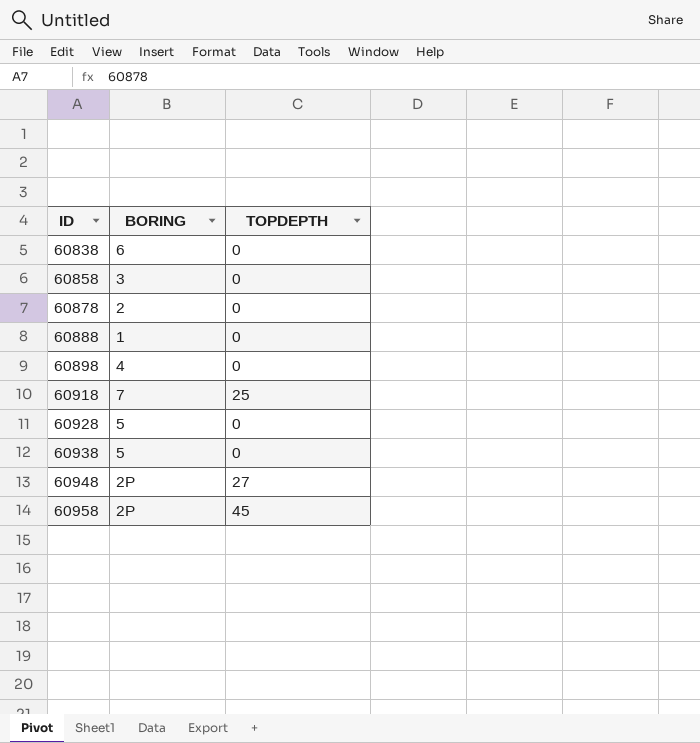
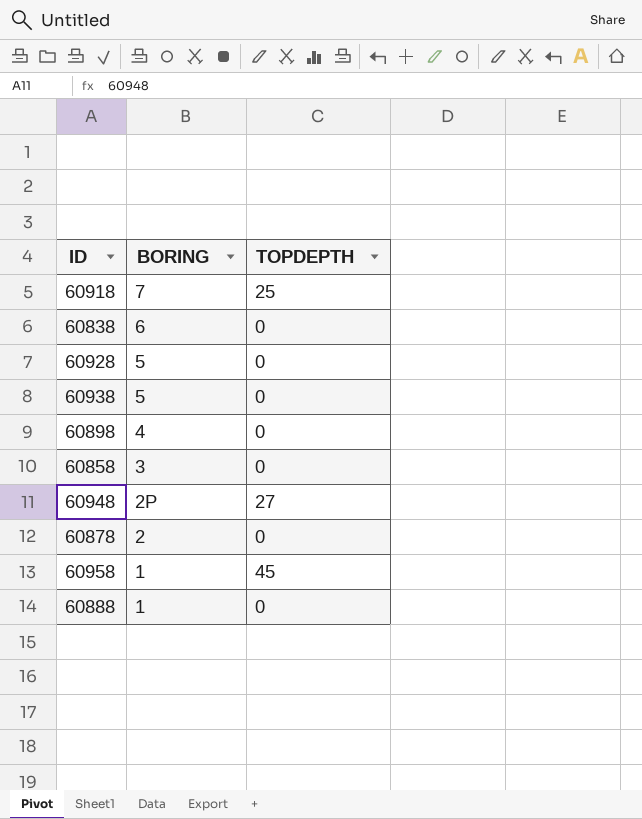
row order: ID ascending -> BORING descending
60958 | BORING: 2P -> 1

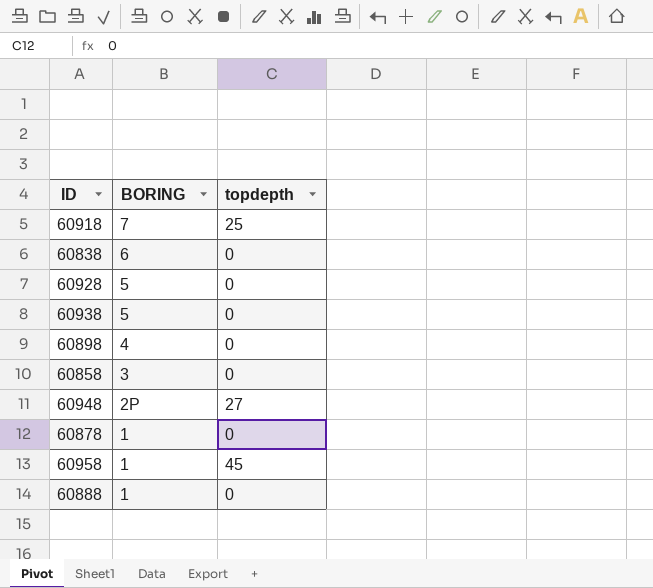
column name: TOPDEPTH -> topdepth
60878 | BORING: 2 -> 1

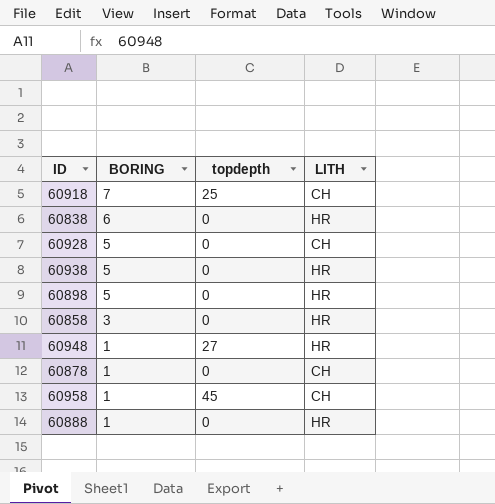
column LITH | position: none -> 4
60898 | BORING: 4 -> 5
60948 | BORING: 2P -> 1

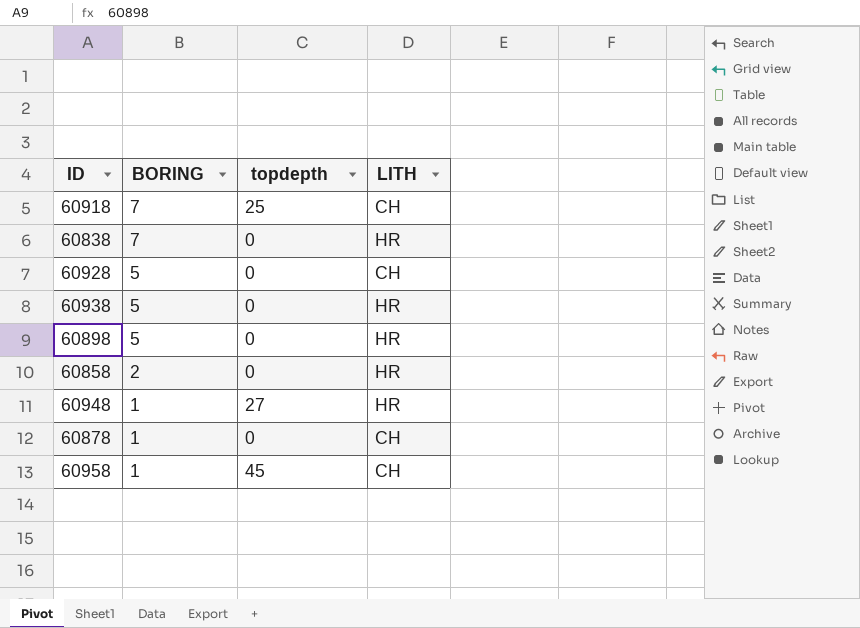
row 60888: 1 | 0 | HR -> none
60838 | BORING: 6 -> 7
60858 | BORING: 3 -> 2

